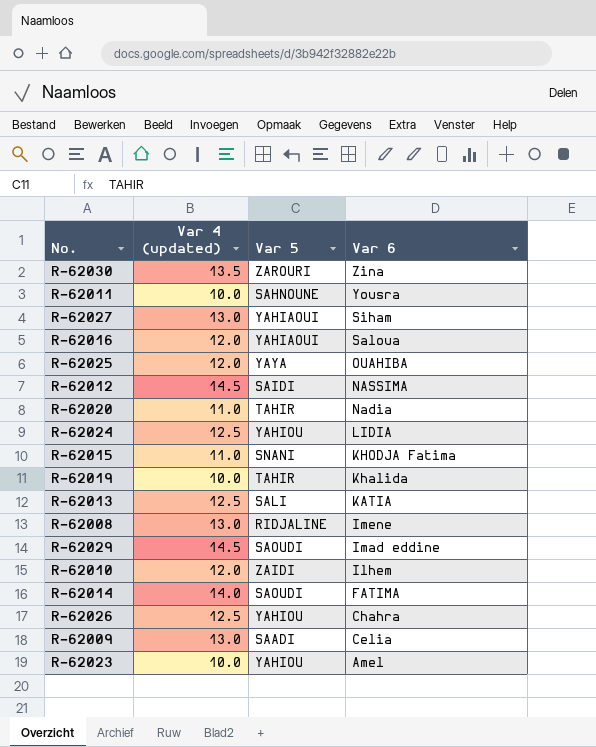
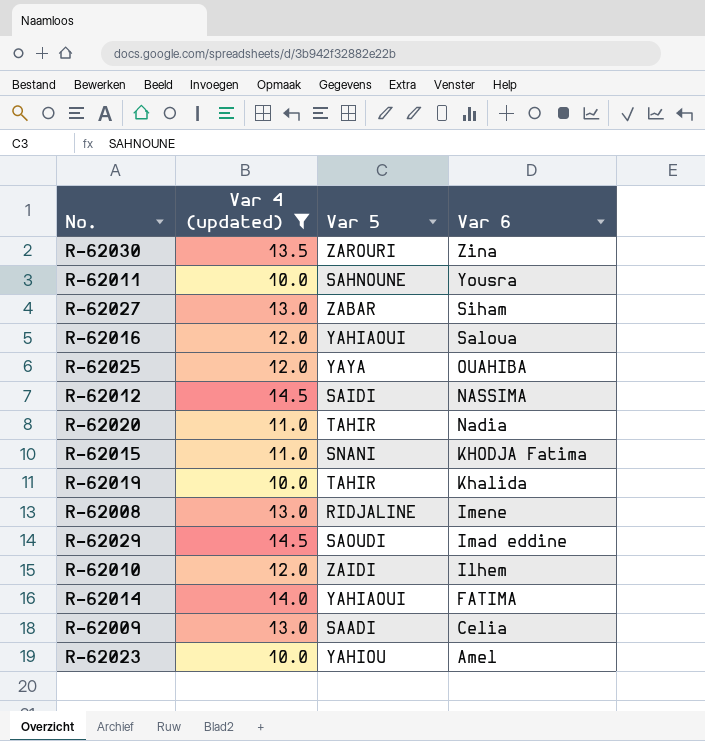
filter: none -> Var 4 (updated) != 12.5
R-62027 | Var 5: YAHIAOUI -> ZABAR
R-62014 | Var 5: SAOUDI -> YAHIAOUI

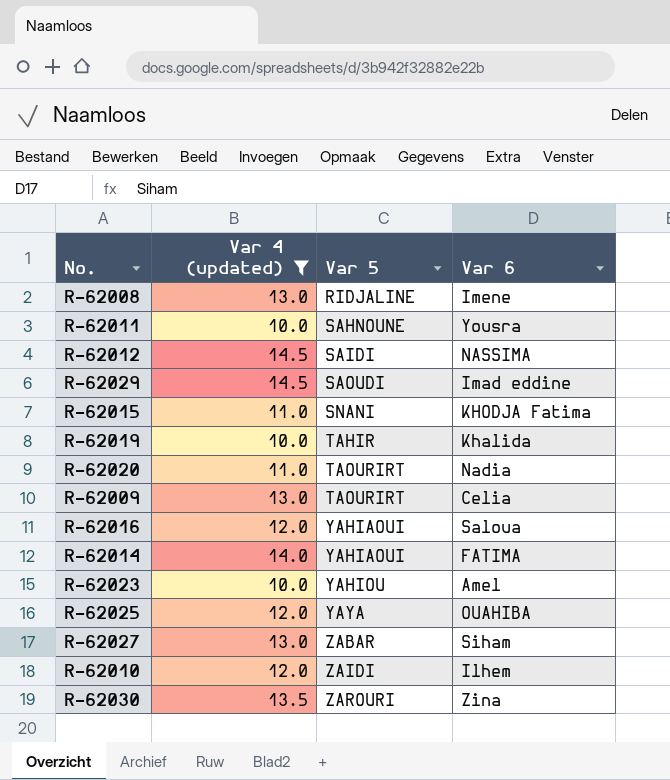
row order: Var 6 descending -> Var 5 ascending
R-62020 | Var 5: TAHIR -> TAOURIRT
R-62009 | Var 5: SAADI -> TAOURIRT

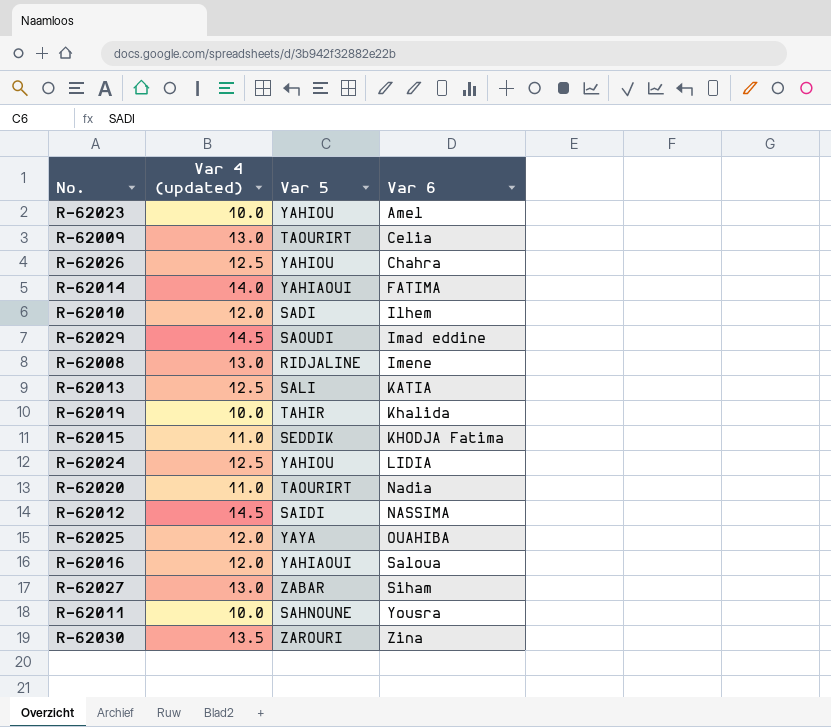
filter: Var 4 (updated) != 12.5 -> none
row order: Var 5 ascending -> Var 6 ascending
R-62010 | Var 5: ZAIDI -> SADI
R-62015 | Var 5: SNANI -> SEDDIK

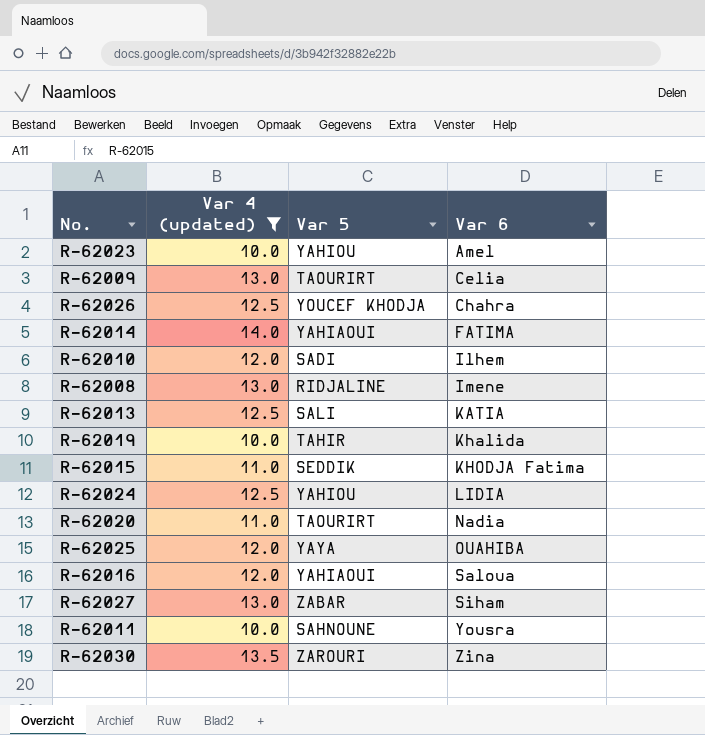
filter: none -> Var 4 (updated) != 14.5
R-62026 | Var 5: YAHIOU -> YOUCEF KHODJA

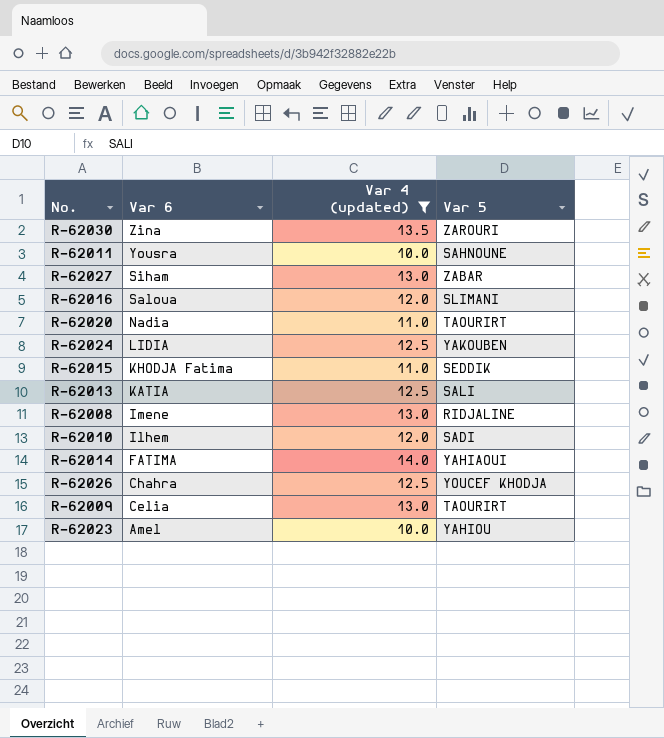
row order: Var 6 ascending -> Var 6 descending
column Var 6 | position: 4 -> 2
row R-62019: 10.0 | TAHIR | Khalida -> none
row R-62025: 12.0 | YAYA | OUAHIBA -> none
R-62016 | Var 5: YAHIAOUI -> SLIMANI
R-62024 | Var 5: YAHIOU -> YAKOUBEN

